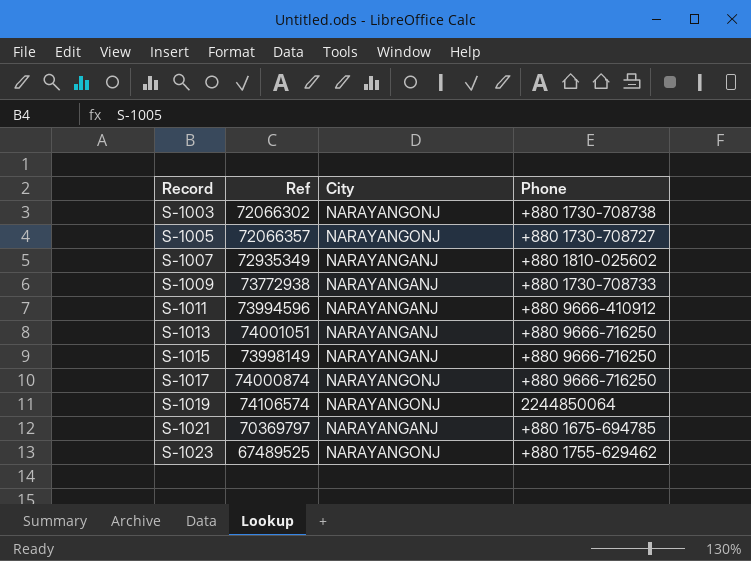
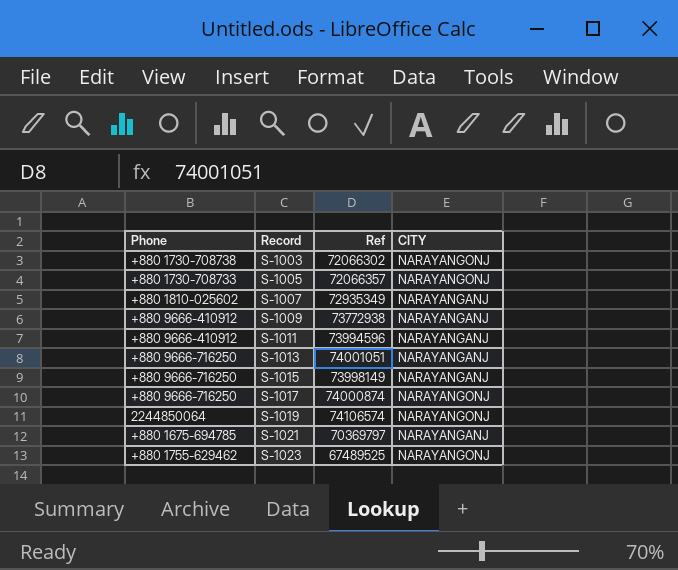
column Phone | position: 4 -> 1
column name: City -> CITY
S-1005 | Phone: +880 1730-708727 -> +880 1730-708733
S-1009 | Phone: +880 1730-708733 -> +880 9666-410912

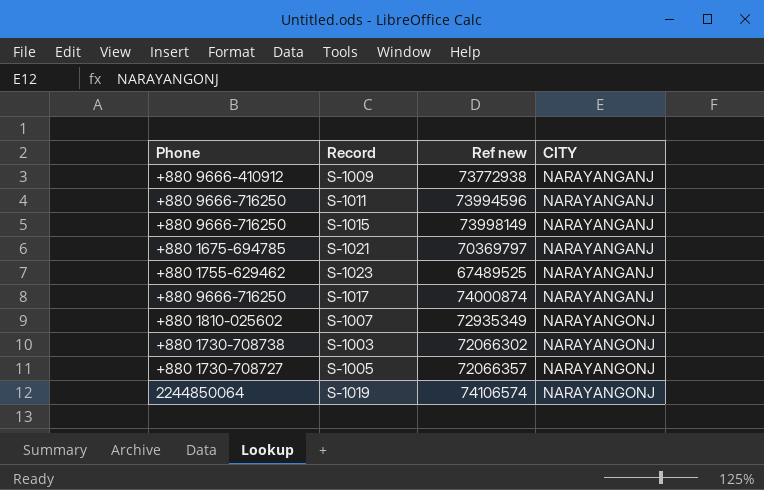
row order: Record ascending -> CITY ascending
column name: Ref -> Ref new
row S-1013: +880 9666-716250 | 74001051 | NARAYANGANJ -> none
S-1011 | Phone: +880 9666-410912 -> +880 9666-716250
S-1023 | CITY: NARAYANGONJ -> NARAYANGANJ
S-1017 | CITY: NARAYANGONJ -> NARAYANGANJ
S-1007 | CITY: NARAYANGANJ -> NARAYANGONJ
S-1005 | Phone: +880 1730-708733 -> +880 1730-708727

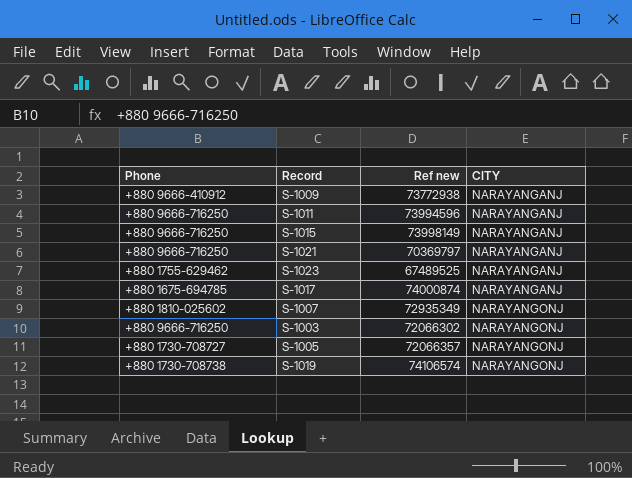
S-1021 | Phone: +880 1675-694785 -> +880 9666-716250
S-1017 | Phone: +880 9666-716250 -> +880 1675-694785
S-1003 | Phone: +880 1730-708738 -> +880 9666-716250
S-1019 | Phone: 2244850064 -> +880 1730-708738

